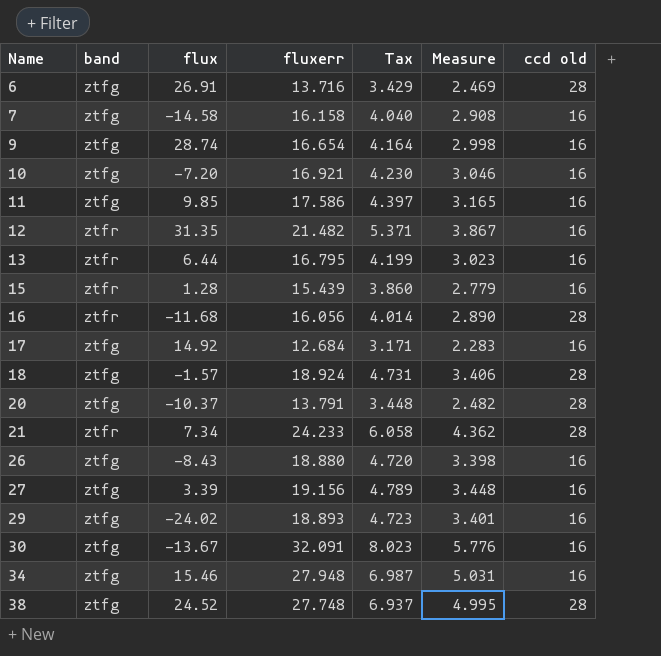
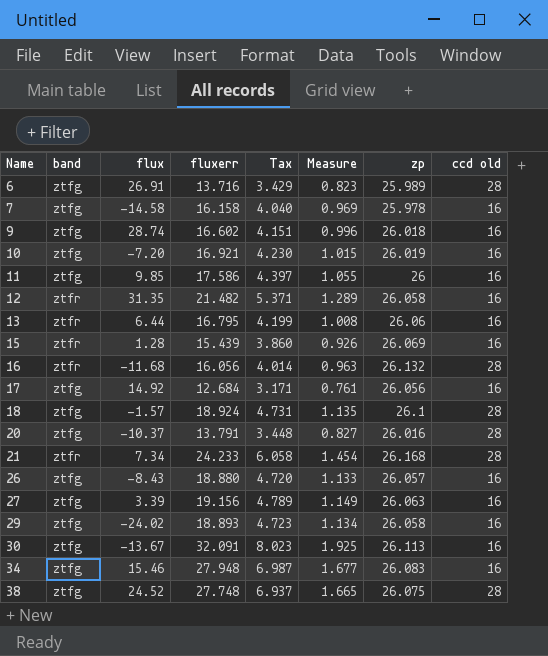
column Measure | formula: [fluxerr] * 0.18 -> [fluxerr] * 0.06
column zp | position: none -> 7
9 | fluxerr: 16.654 -> 16.602
9 | Tax: 4.164 -> 4.151

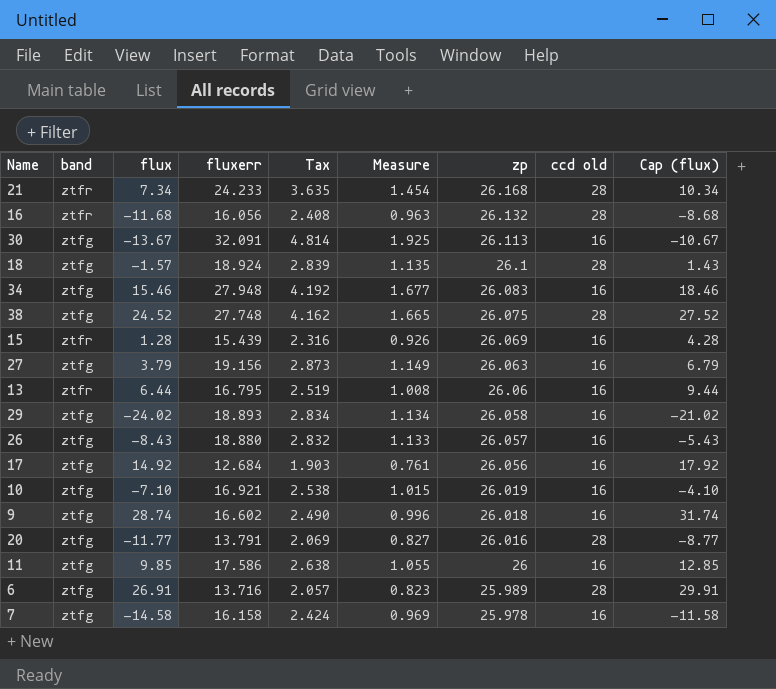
row order: Name ascending -> zp descending
column Tax | formula: [fluxerr] * 0.25 -> [fluxerr] * 0.15
column Cap (flux) | formula: none -> [flux] + 3
row 12: ztfr | 31.35 | 21.482 | 5.371 | 1.289 | 26.058 | 16 -> none
27 | flux: 3.39 -> 3.79
10 | flux: -7.20 -> -7.10
20 | flux: -10.37 -> -11.77

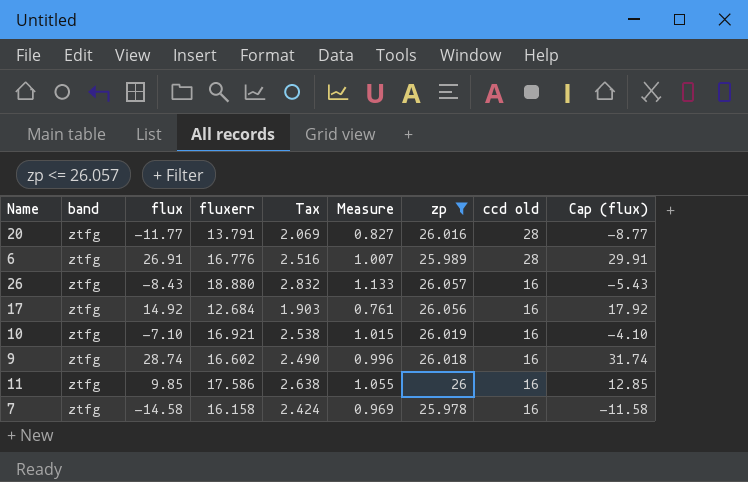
filter: none -> zp <= 26.057
row order: zp descending -> ccd old descending
6 | fluxerr: 13.716 -> 16.776
6 | Tax: 2.057 -> 2.516
6 | Measure: 0.823 -> 1.007

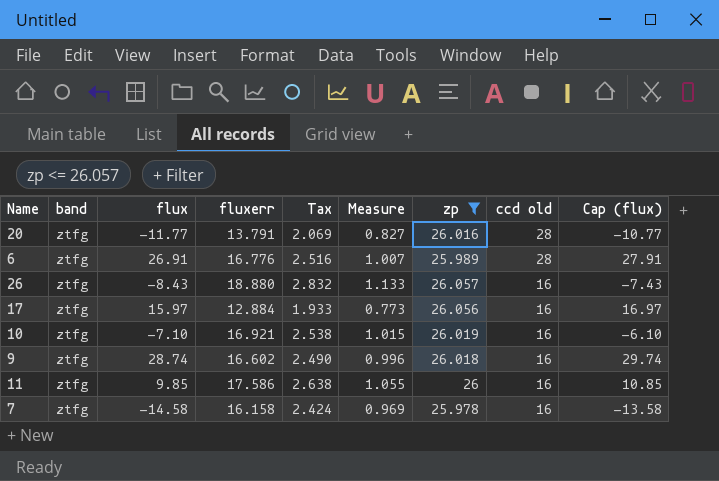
column Cap (flux) | formula: [flux] + 3 -> [flux] + 1
17 | flux: 14.92 -> 15.97
17 | fluxerr: 12.684 -> 12.884
17 | Tax: 1.903 -> 1.933
17 | Measure: 0.761 -> 0.773

